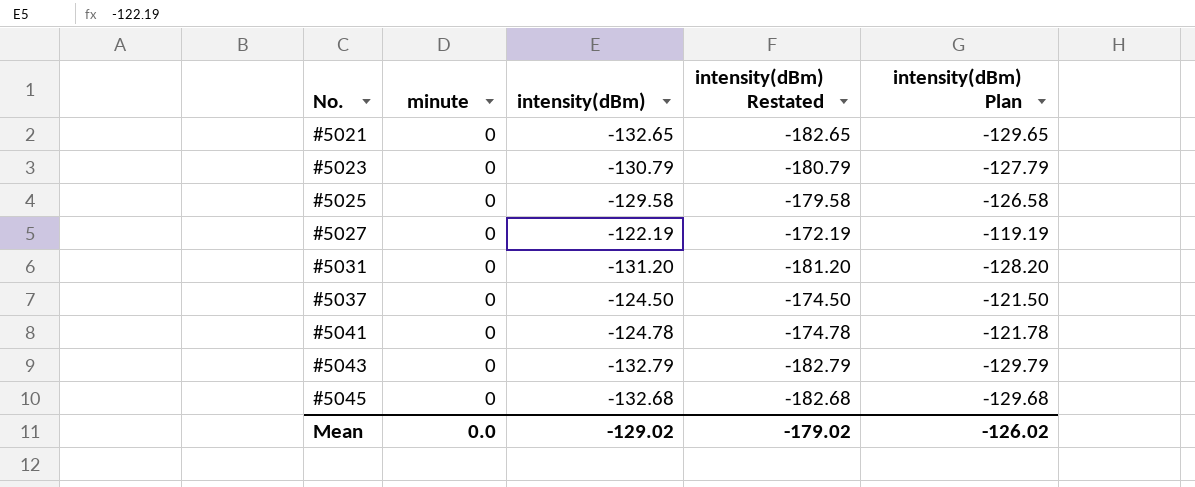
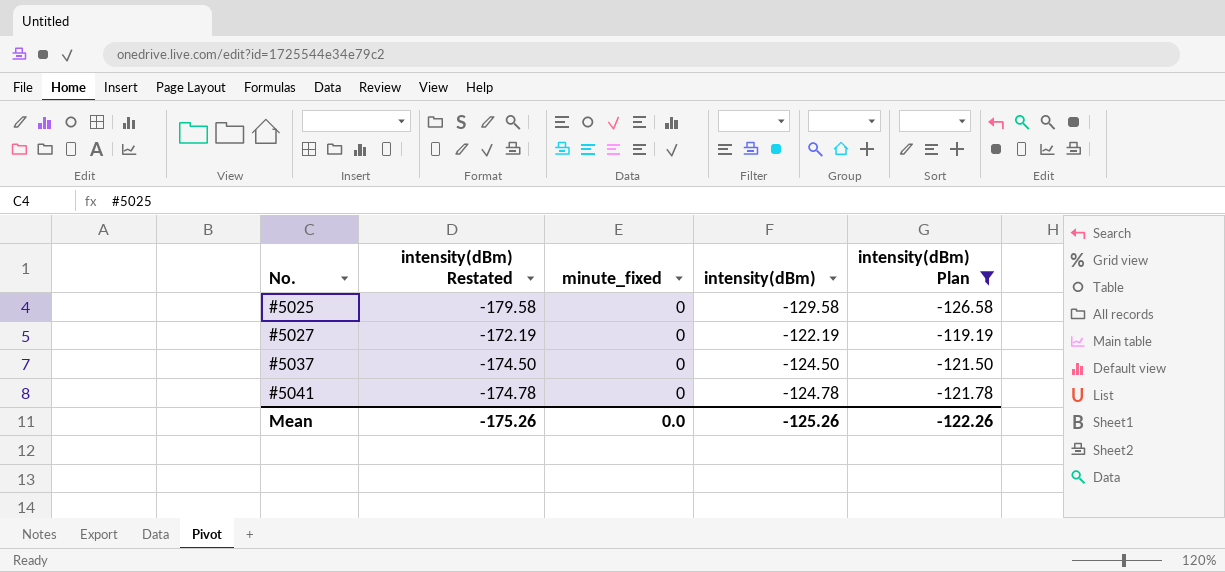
filter: none -> intensity(dBm) Plan >= -126.58
column intensity(dBm) Restated | position: 4 -> 2
column name: minute -> minute_fixed
Mean | intensity(dBm) Restated: -179.02 -> -175.26
Mean | intensity(dBm): -129.02 -> -125.26
Mean | intensity(dBm) Plan: -126.02 -> -122.26

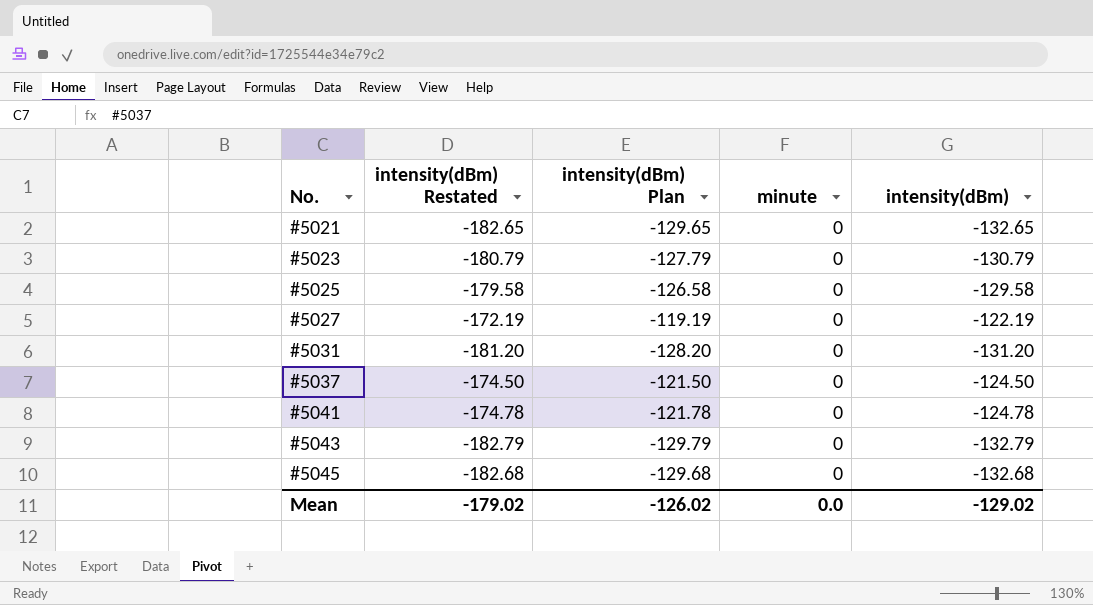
filter: intensity(dBm) Plan >= -126.58 -> none
column intensity(dBm) Plan | position: 5 -> 3
column name: minute_fixed -> minute
Mean | intensity(dBm) Restated: -175.26 -> -179.02
Mean | intensity(dBm) Plan: -122.26 -> -126.02
Mean | intensity(dBm): -125.26 -> -129.02

